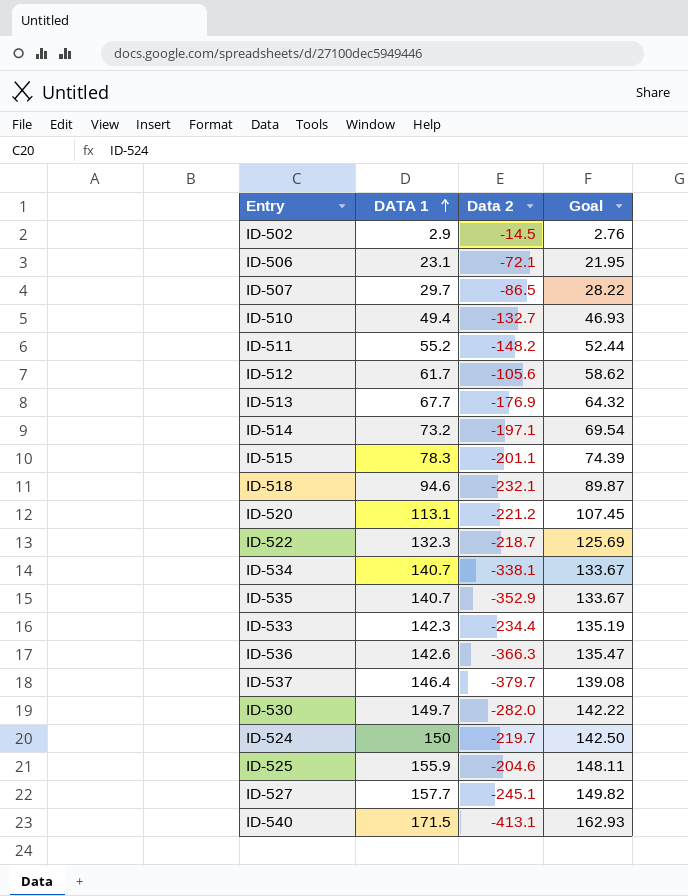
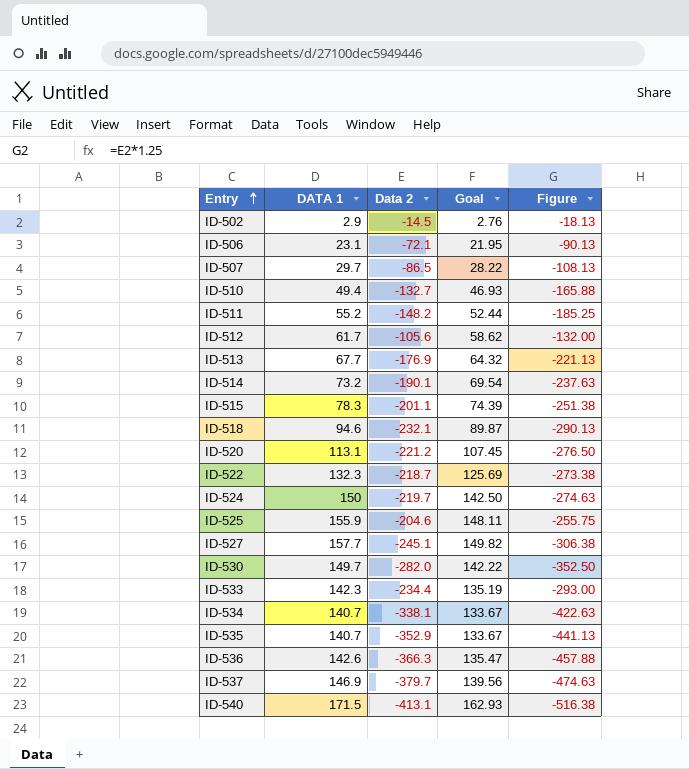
row order: DATA 1 ascending -> Entry ascending
column Figure | formula: none -> [Data 2] * 1.25
ID-514 | Data 2: -197.1 -> -190.1
ID-537 | DATA 1: 146.4 -> 146.9
ID-537 | Goal: 139.08 -> 139.56

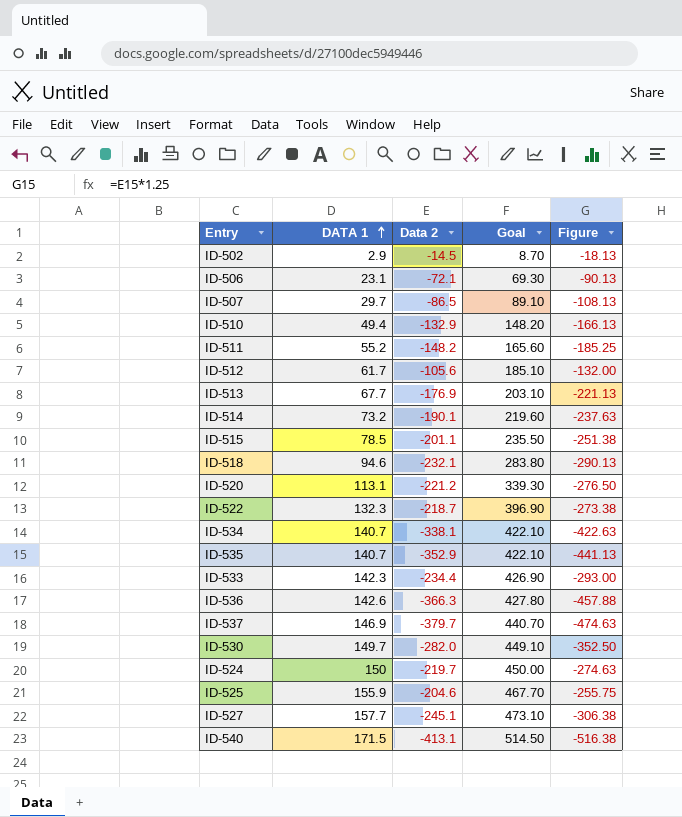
row order: Entry ascending -> DATA 1 ascending
column Goal | formula: [DATA 1] * 0.95 -> [DATA 1] * 3
ID-510 | Data 2: -132.7 -> -132.9
ID-510 | Figure: -165.88 -> -166.13
ID-515 | DATA 1: 78.3 -> 78.5

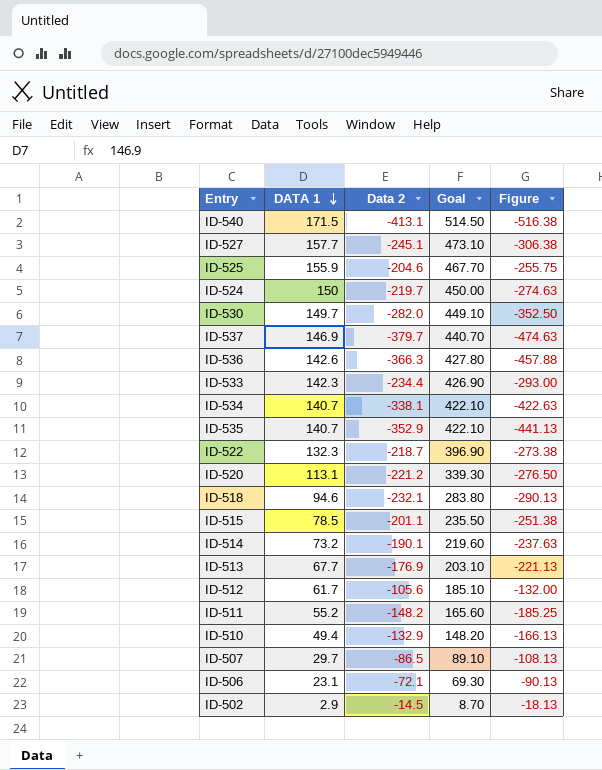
row order: DATA 1 ascending -> DATA 1 descending

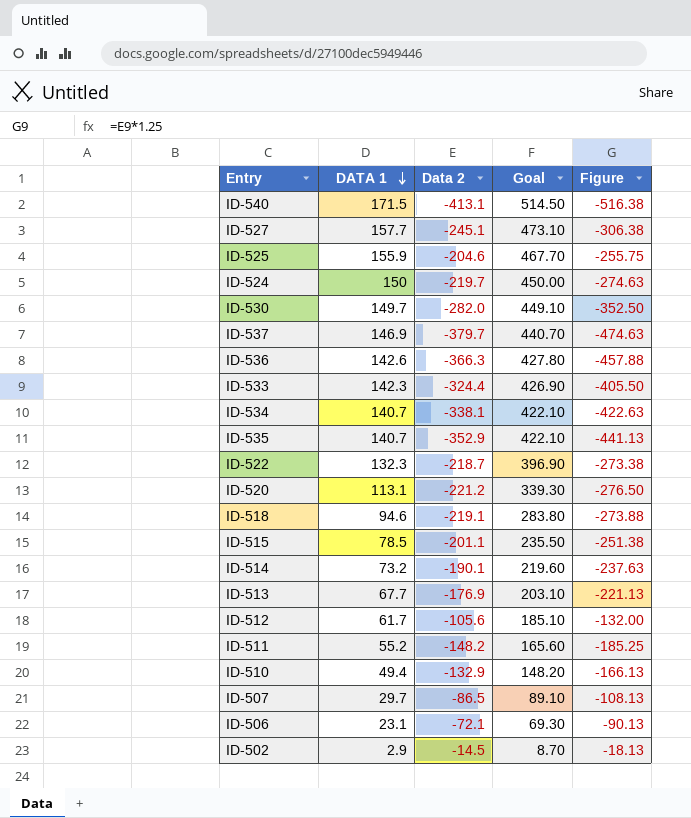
ID-533 | Data 2: -234.4 -> -324.4
ID-533 | Figure: -293.00 -> -405.50
ID-518 | Data 2: -232.1 -> -219.1
ID-518 | Figure: -290.13 -> -273.88

